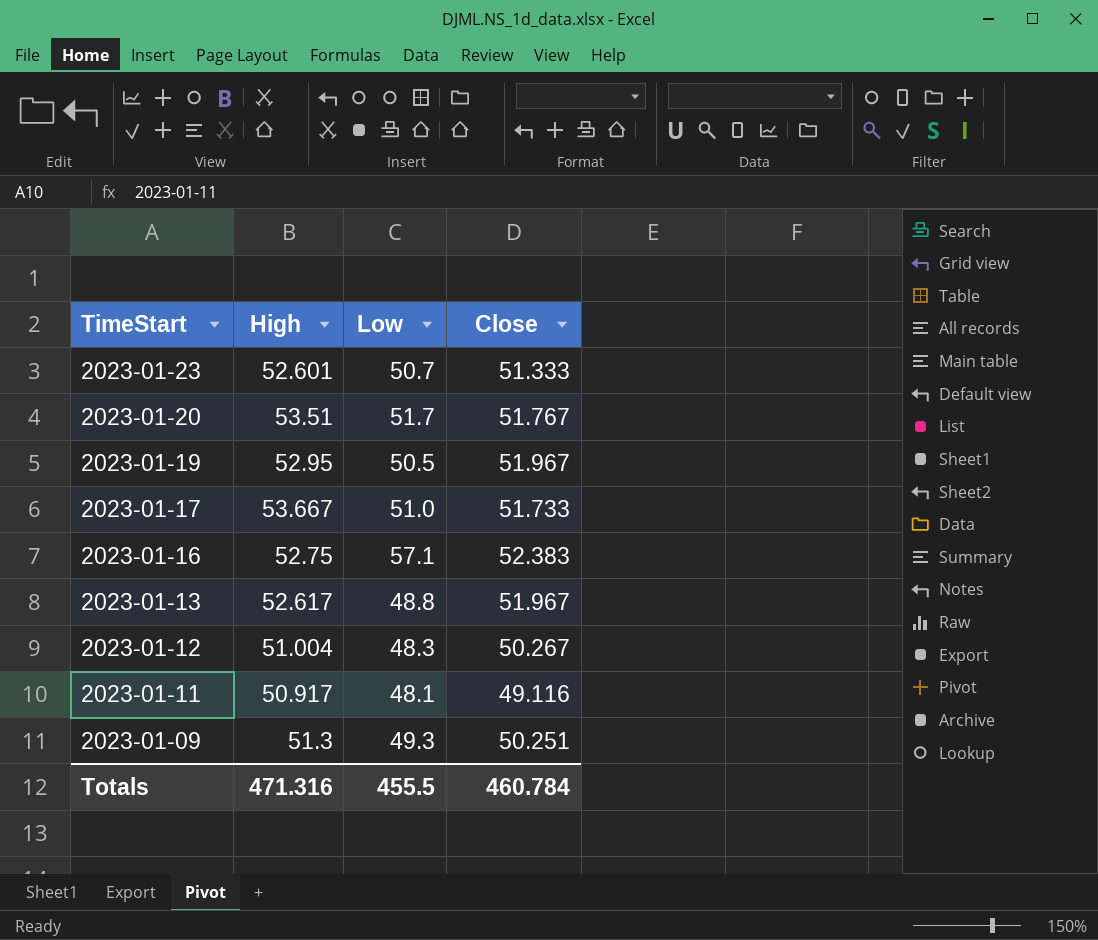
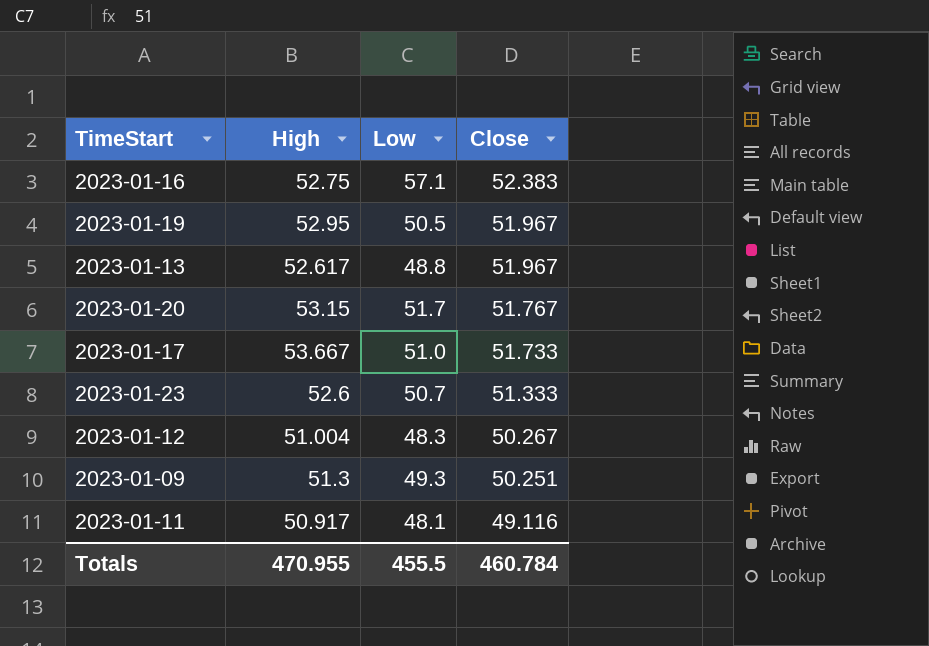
row order: TimeStart descending -> Close descending
2023-01-20 | High: 53.51 -> 53.15
2023-01-23 | High: 52.601 -> 52.6
Totals | High: 471.316 -> 470.955

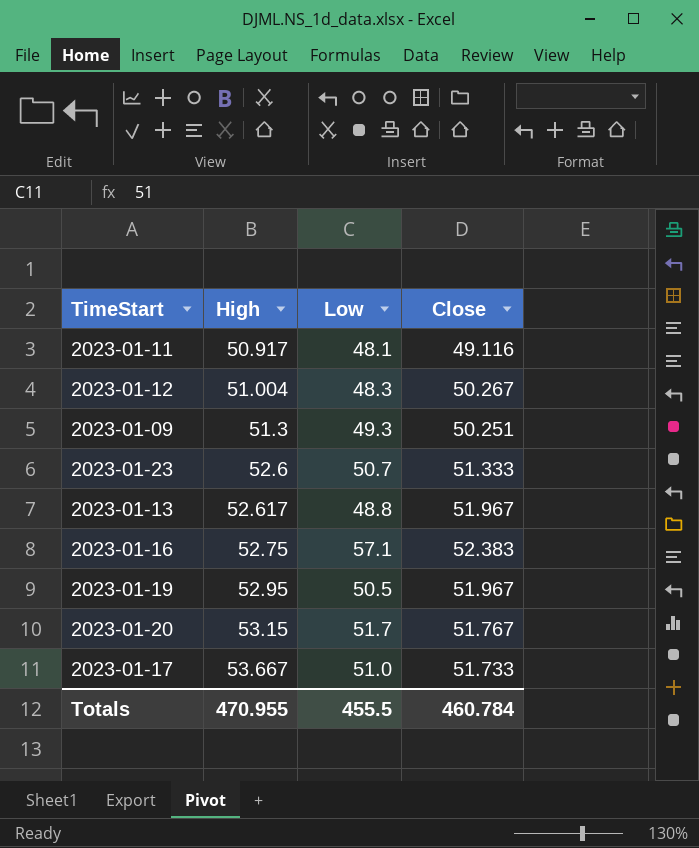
row order: Close descending -> High ascending

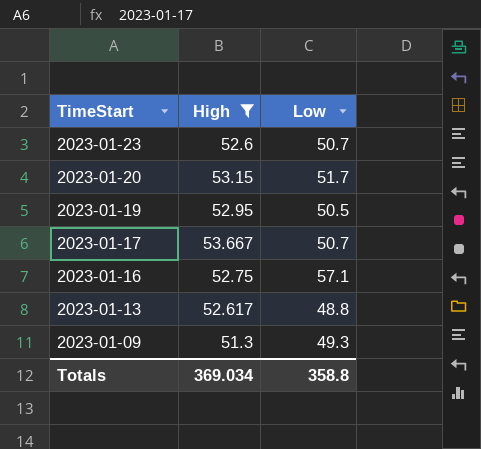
filter: none -> High >= 51.3
row order: High ascending -> TimeStart descending
column Close | position: 4 -> none
2023-01-17 | Low: 51.0 -> 50.7
Totals | High: 470.955 -> 369.034
Totals | Low: 455.5 -> 358.8

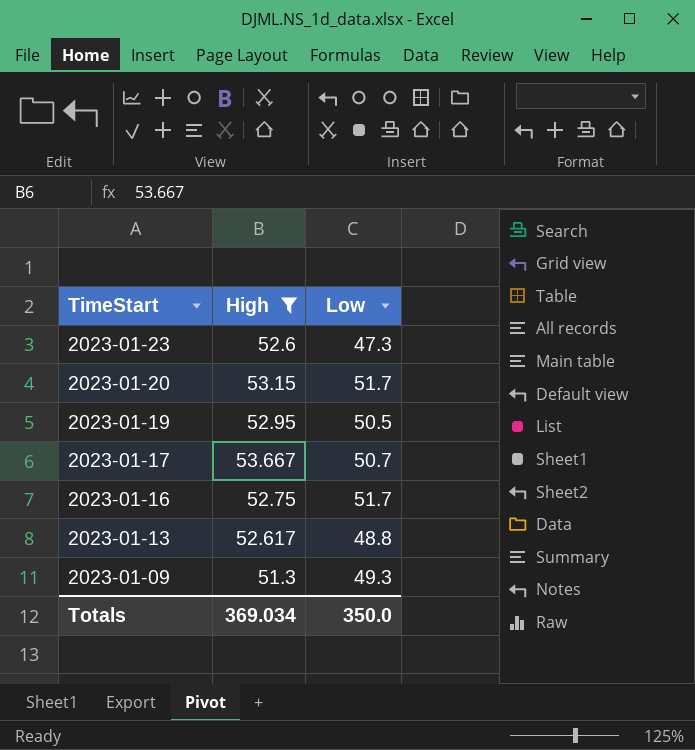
2023-01-23 | Low: 50.7 -> 47.3
2023-01-16 | Low: 57.1 -> 51.7
Totals | Low: 358.8 -> 350.0

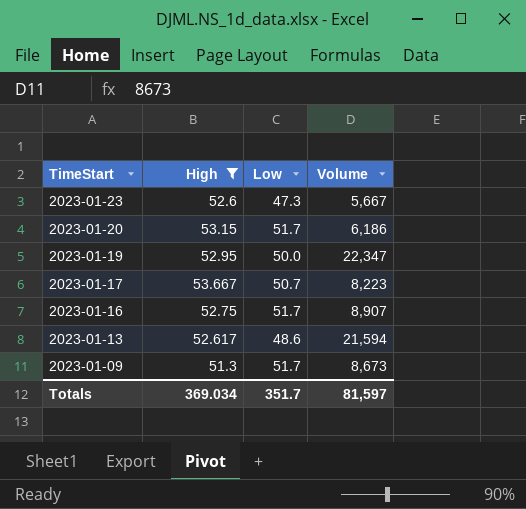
column Volume | position: none -> 4
2023-01-19 | Low: 50.5 -> 50.0
2023-01-13 | Low: 48.8 -> 48.6
2023-01-09 | Low: 49.3 -> 51.7
Totals | Low: 350.0 -> 351.7

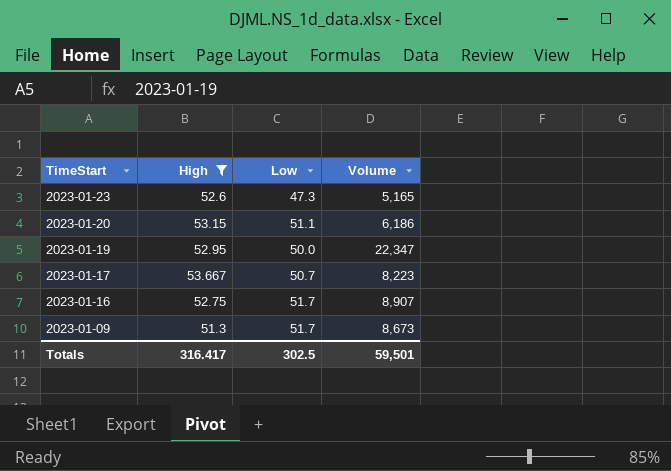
row 2023-01-13: 52.617 | 48.6 | 21,594 -> none
2023-01-23 | Volume: 5,667 -> 5,165
2023-01-20 | Low: 51.7 -> 51.1
Totals | High: 369.034 -> 316.417
Totals | Low: 351.7 -> 302.5
Totals | Volume: 81,597 -> 59,501

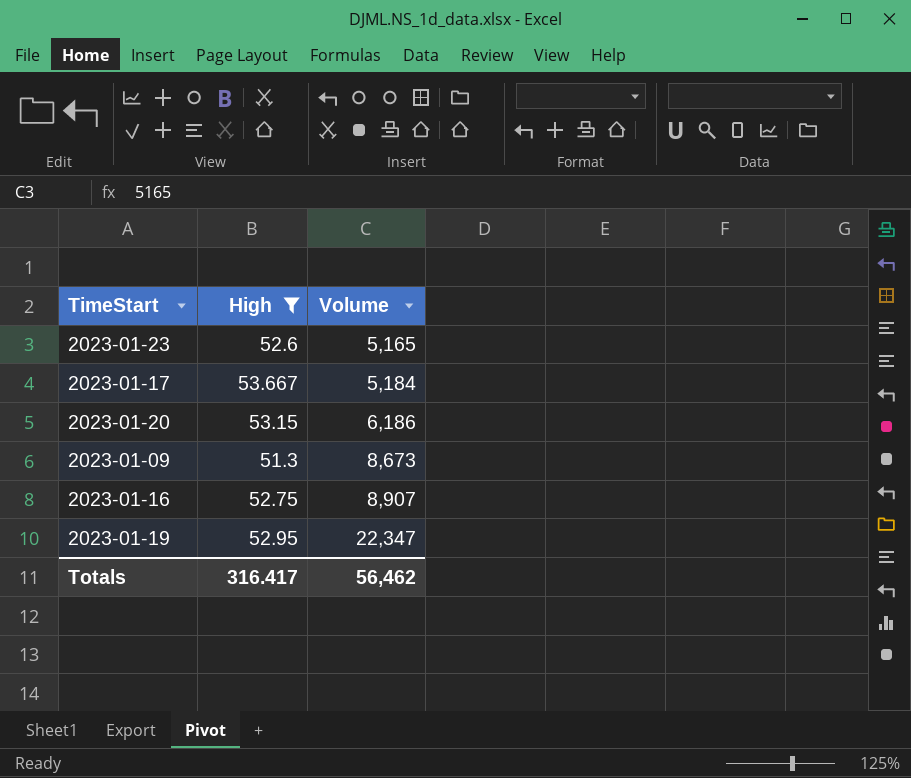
row order: TimeStart descending -> Volume ascending
column Low | position: 3 -> none
2023-01-17 | Volume: 8,223 -> 5,184
Totals | Volume: 59,501 -> 56,462

